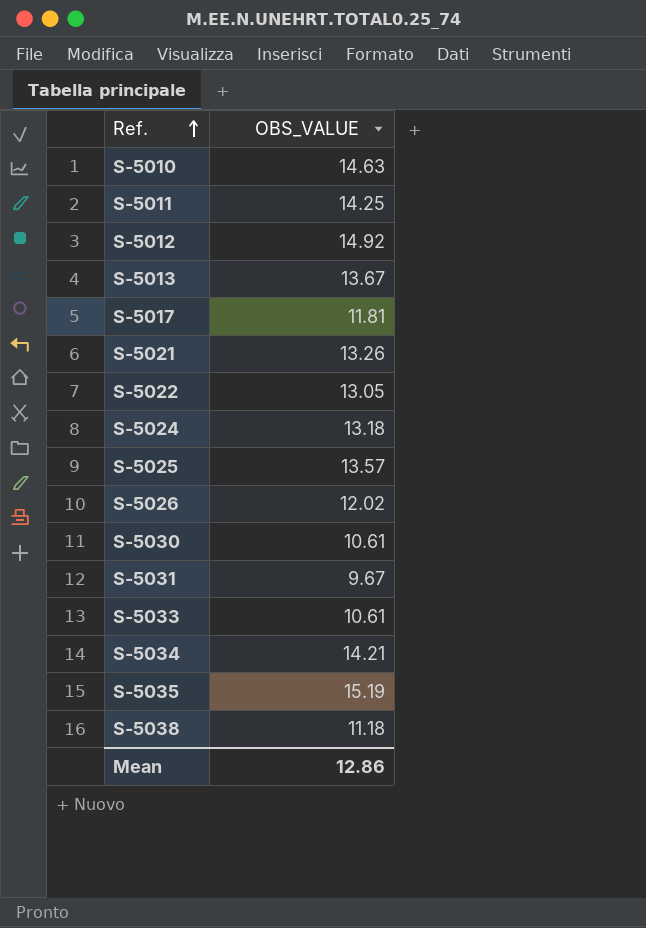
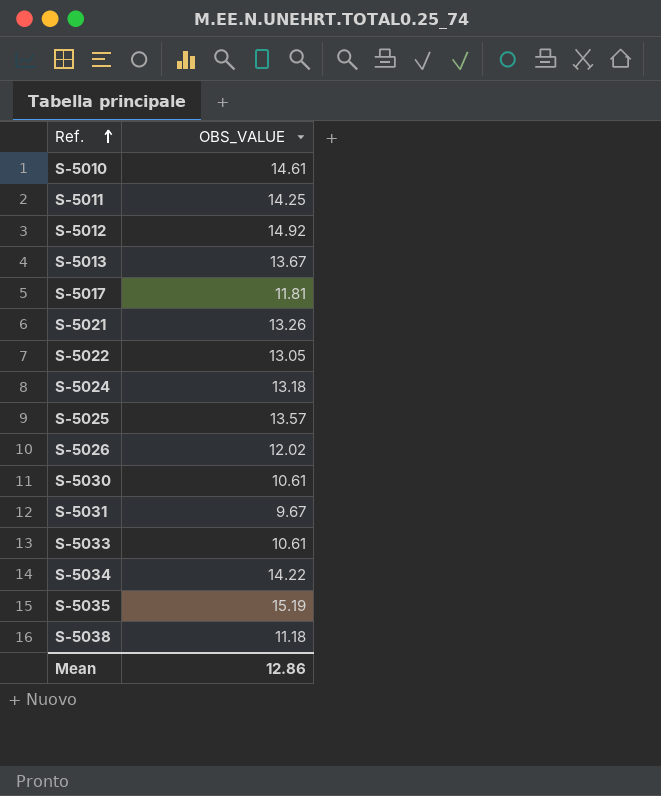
S-5010 | OBS_VALUE: 14.63 -> 14.61
S-5034 | OBS_VALUE: 14.21 -> 14.22

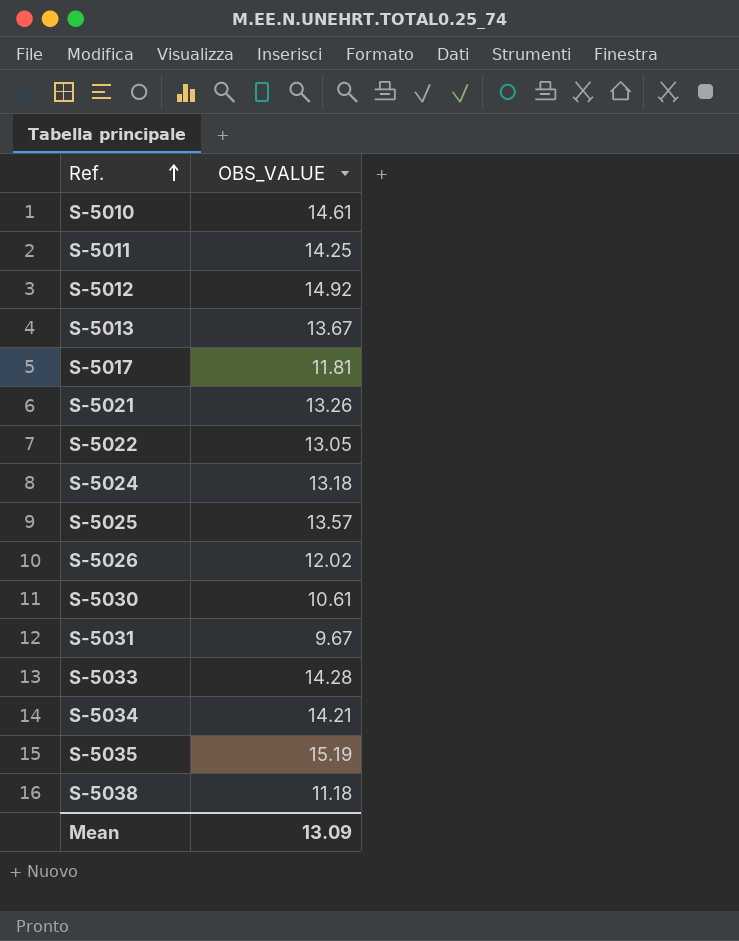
S-5033 | OBS_VALUE: 10.61 -> 14.28
S-5034 | OBS_VALUE: 14.22 -> 14.21
Mean | OBS_VALUE: 12.86 -> 13.09

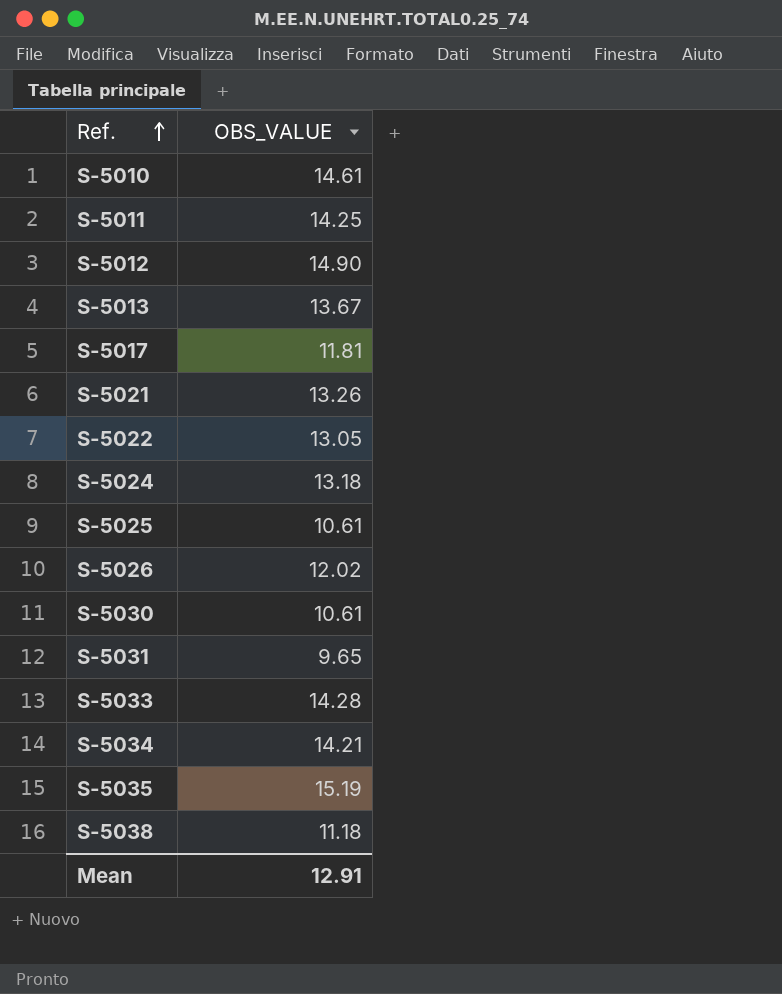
S-5012 | OBS_VALUE: 14.92 -> 14.90
S-5025 | OBS_VALUE: 13.57 -> 10.61
S-5031 | OBS_VALUE: 9.67 -> 9.65
Mean | OBS_VALUE: 13.09 -> 12.91

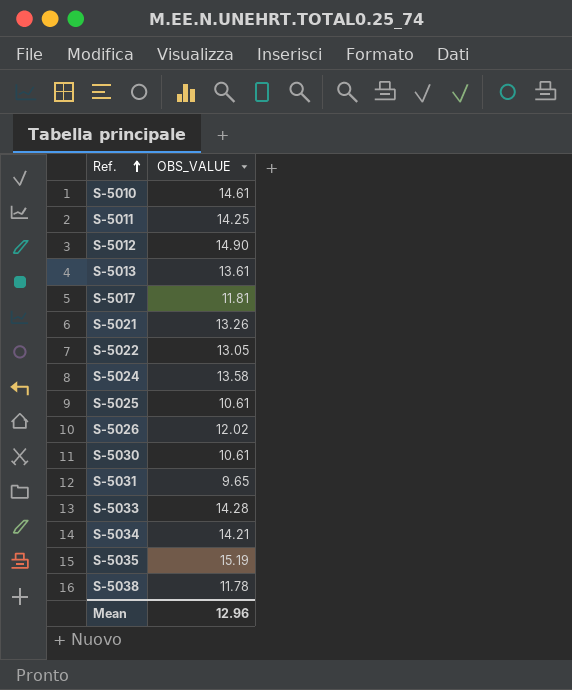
S-5013 | OBS_VALUE: 13.67 -> 13.61
S-5024 | OBS_VALUE: 13.18 -> 13.58
S-5038 | OBS_VALUE: 11.18 -> 11.78
Mean | OBS_VALUE: 12.91 -> 12.96

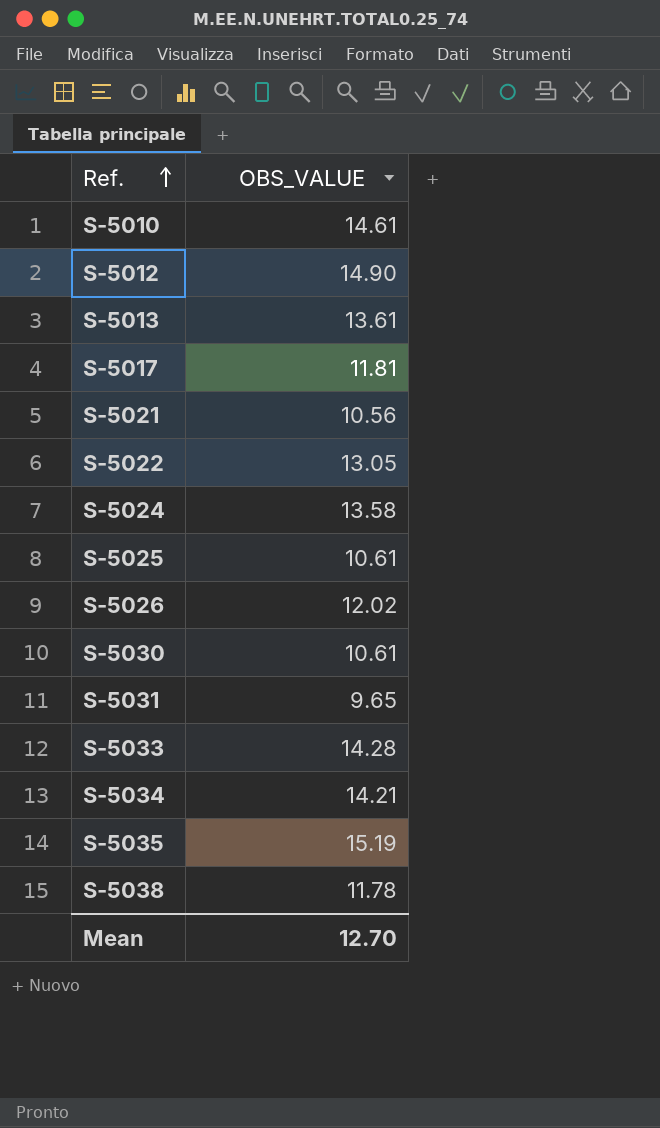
row S-5011: 14.25 -> none
S-5021 | OBS_VALUE: 13.26 -> 10.56
Mean | OBS_VALUE: 12.96 -> 12.70

